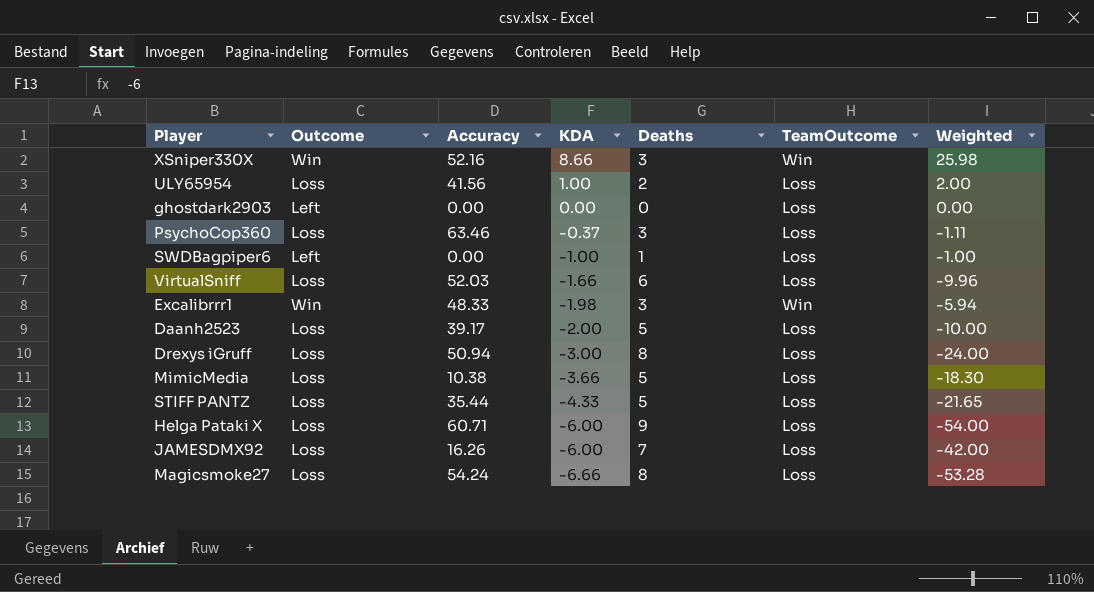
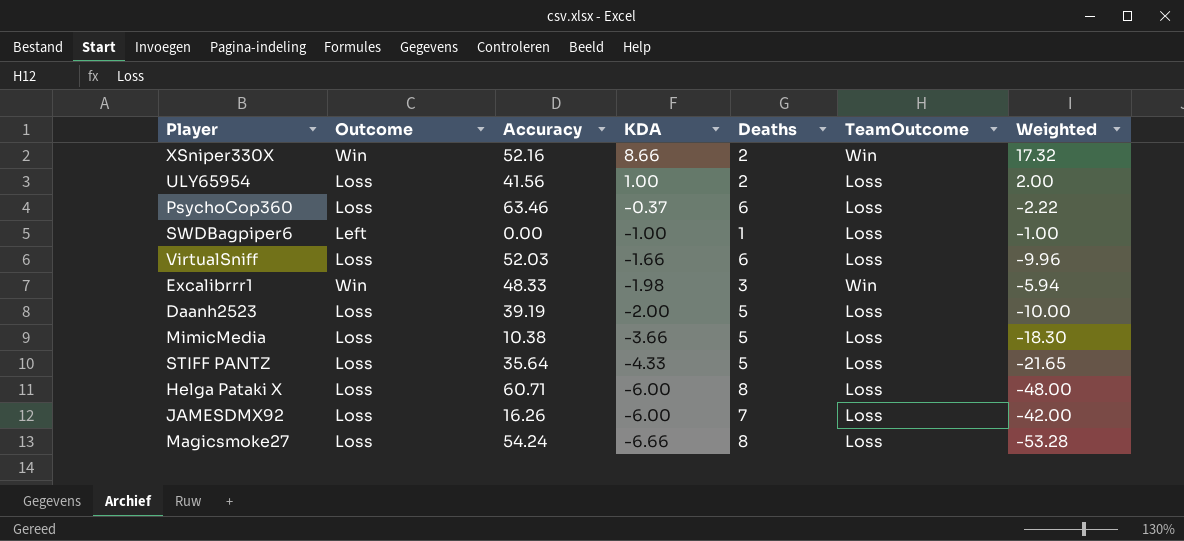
row ghostdark2903: Left | 0.00 | 0.00 | 0 | Loss | 0.00 -> none
row Drexys iGruff: Loss | 50.94 | -3.00 | 8 | Loss | -24.00 -> none
XSniper330X | Deaths: 3 -> 2
XSniper330X | Weighted: 25.98 -> 17.32
PsychoCop360 | Deaths: 3 -> 6
PsychoCop360 | Weighted: -1.11 -> -2.22
Daanh2523 | Accuracy: 39.17 -> 39.19
STIFF PANTZ | Accuracy: 35.44 -> 35.64
Helga Pataki X | Deaths: 9 -> 8
Helga Pataki X | Weighted: -54.00 -> -48.00

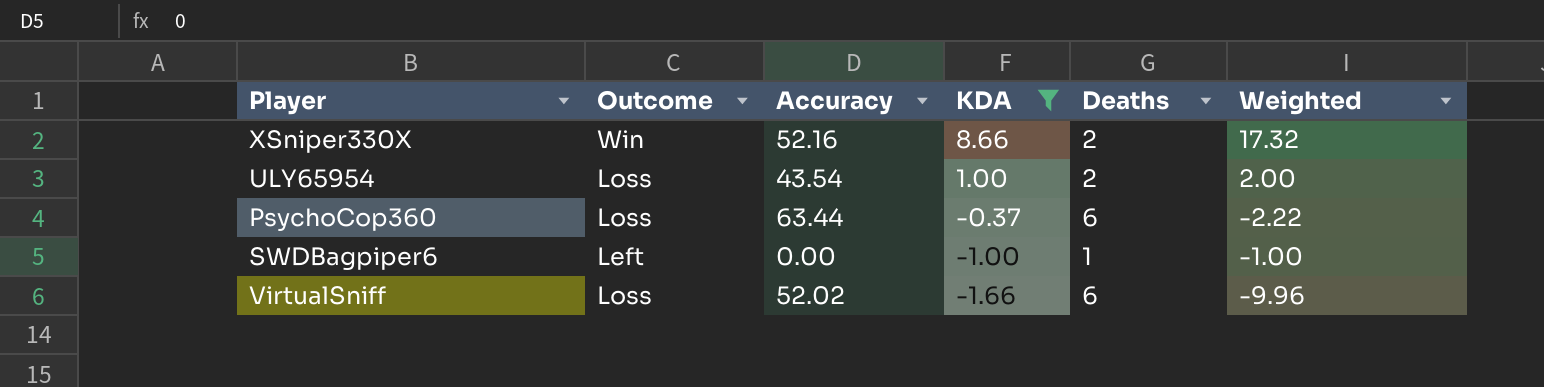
filter: none -> KDA >= -1.66
column TeamOutcome | position: 6 -> none
ULY65954 | Accuracy: 41.56 -> 43.54
PsychoCop360 | Accuracy: 63.46 -> 63.44
VirtualSniff | Accuracy: 52.03 -> 52.02

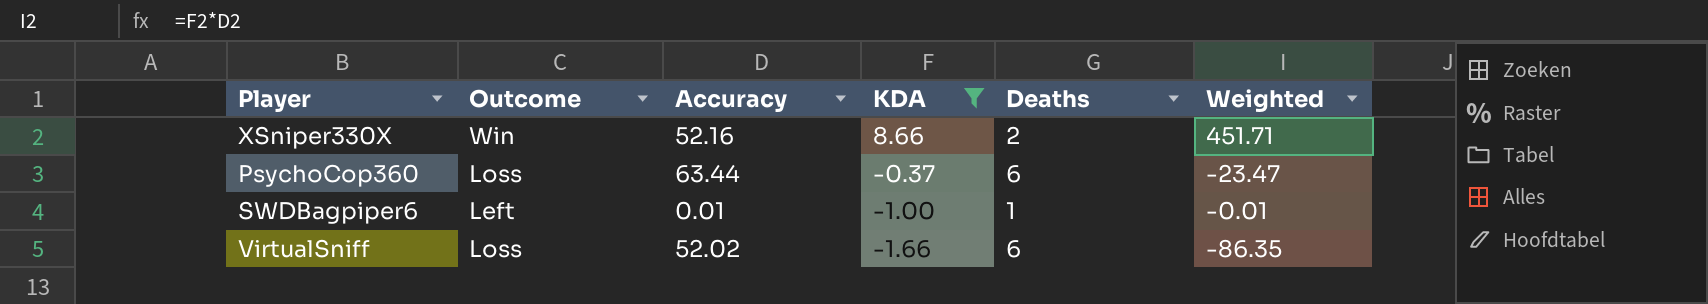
column Weighted | formula: [KDA] * [Deaths] -> [Accuracy] * [KDA]
row ULY65954: Loss | 43.54 | 1.00 | 2 | 2.00 -> none
SWDBagpiper6 | Accuracy: 0.00 -> 0.01

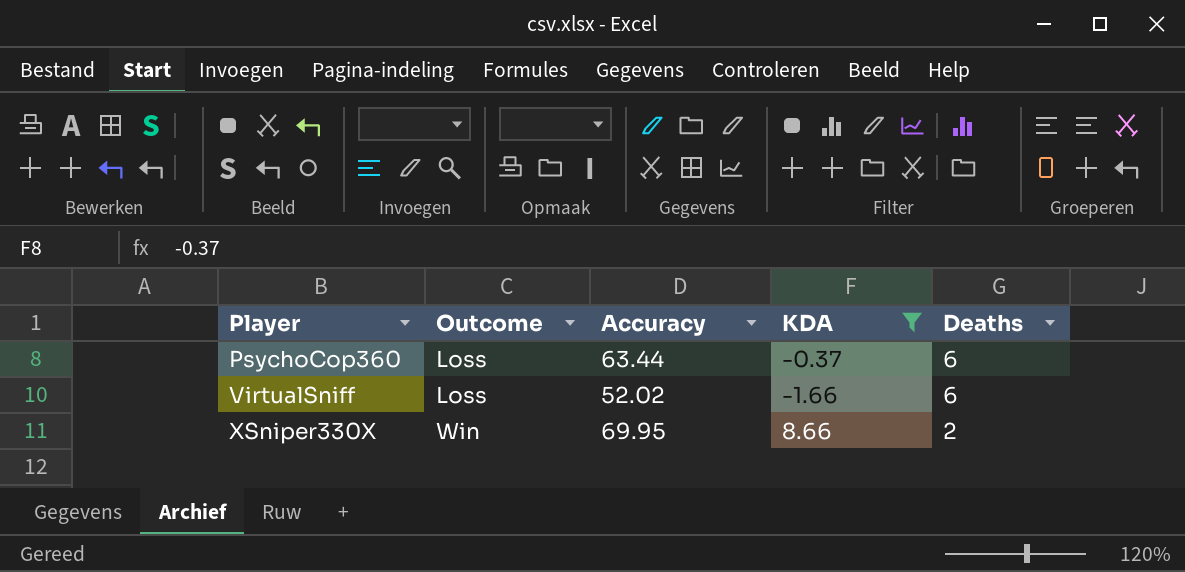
row order: KDA descending -> Player ascending
column Weighted | formula: [Accuracy] * [KDA] -> none
row SWDBagpiper6: Left | 0.01 | -1.00 | 1 | -0.01 -> none
XSniper330X | Accuracy: 52.16 -> 69.95

